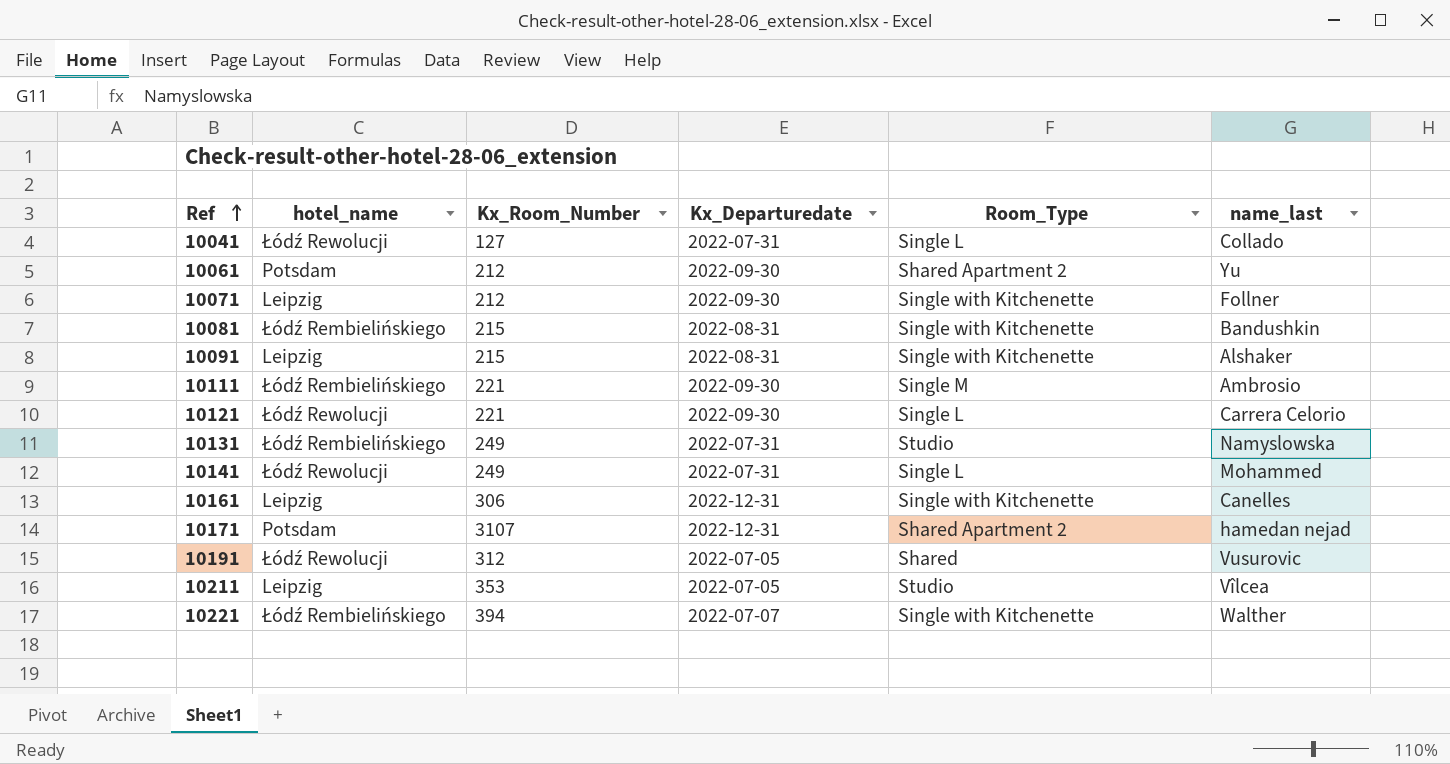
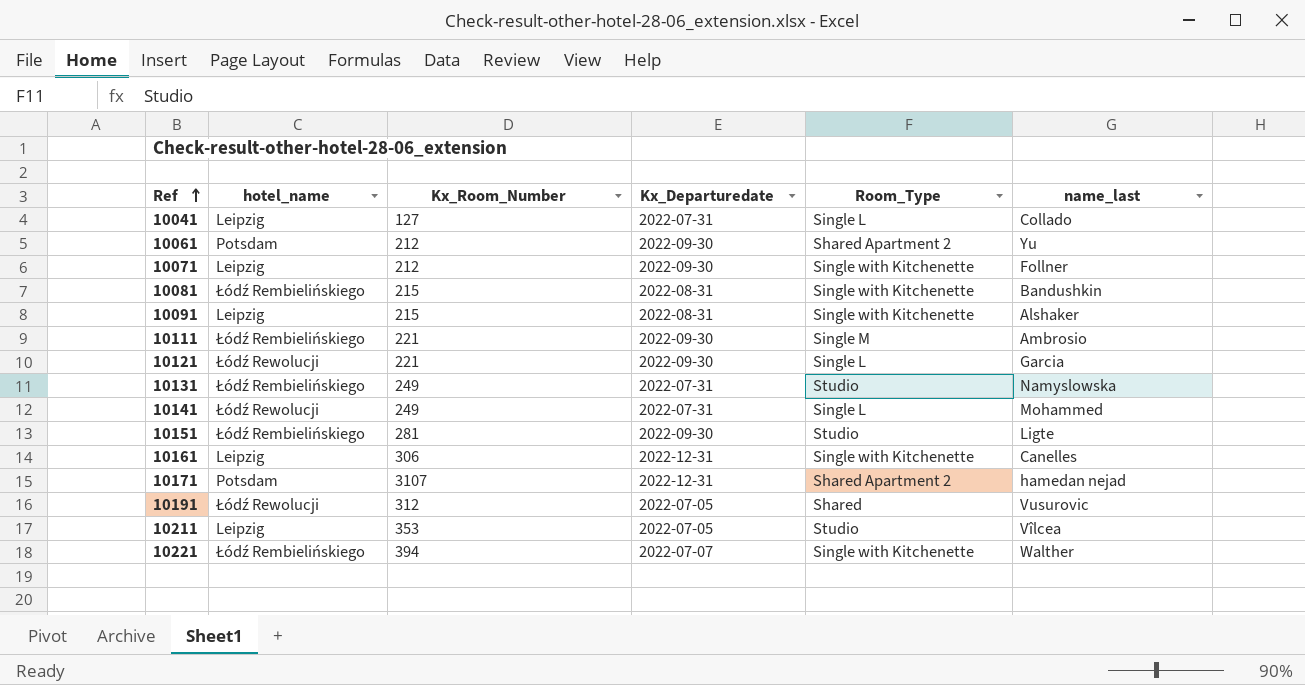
10041 | hotel_name: Łódź Rewolucji -> Leipzig
10121 | name_last: Carrera Celorio -> Garcia
row 10151: none -> Łódź Rembielińskiego | 281 | 2022-09-30 | Studio | Ligte

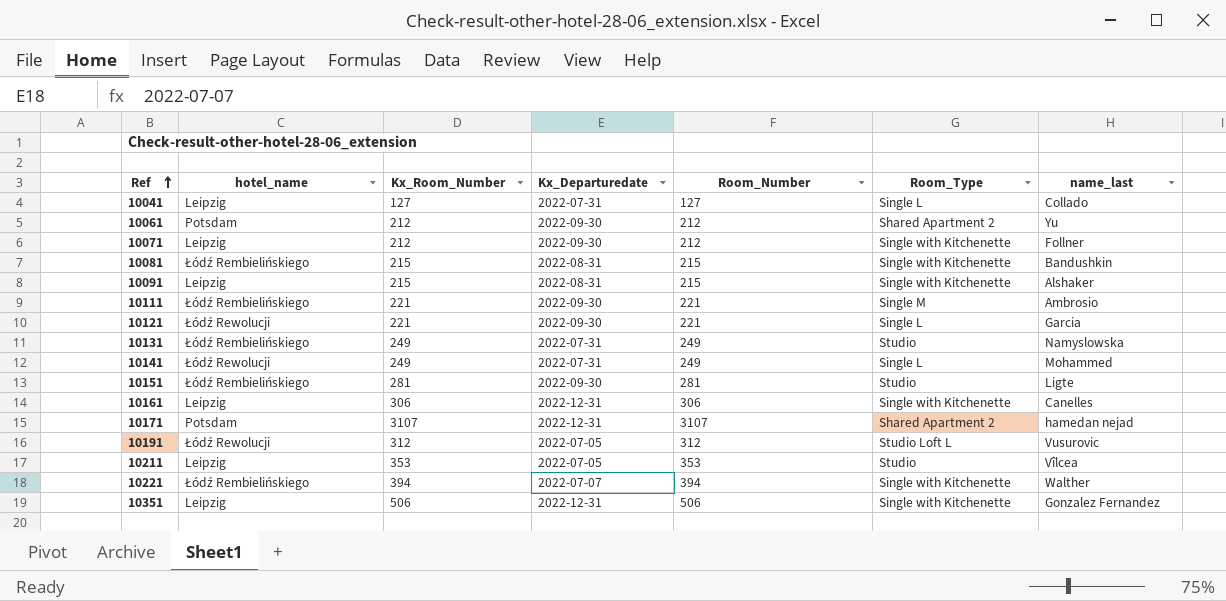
column Room_Number | position: none -> 5
10191 | Room_Type: Shared -> Studio Loft L
row 10351: none -> Leipzig | 506 | 2022-12-31 | 506 | Single with Kitchenette | Gonzalez Fernandez

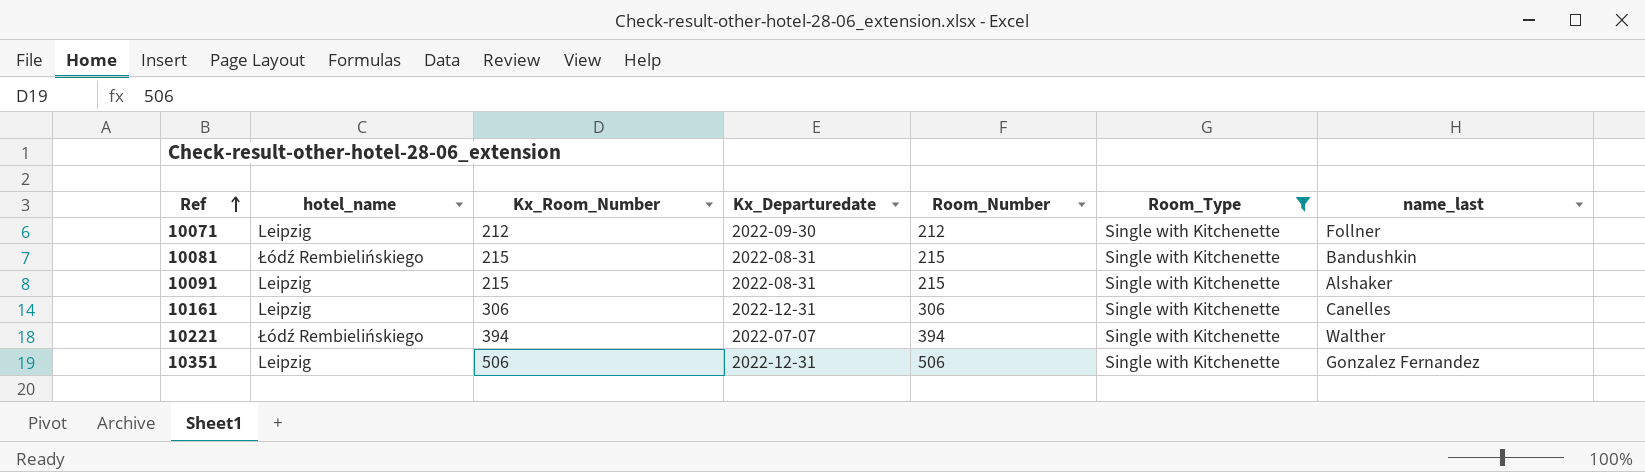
filter: none -> Room_Type = Single with Kitchenette

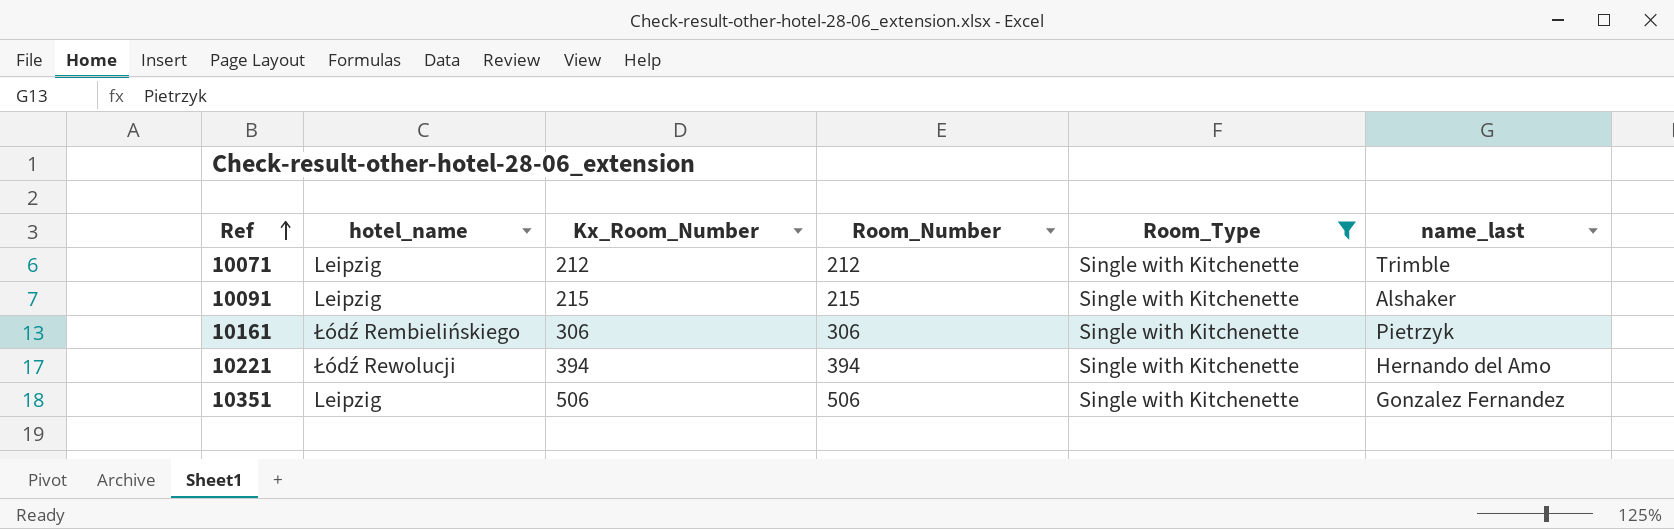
column Kx_Departuredate | position: 4 -> none
row 10081: Łódź Rembielińskiego | 215 | 2022-08-31 | 215 | Single with Kitchenette | Bandushkin -> none
10071 | name_last: Follner -> Trimble
10161 | hotel_name: Leipzig -> Łódź Rembielińskiego
10161 | name_last: Canelles -> Pietrzyk
10221 | hotel_name: Łódź Rembielińskiego -> Łódź Rewolucji
10221 | name_last: Walther -> Hernando del Amo

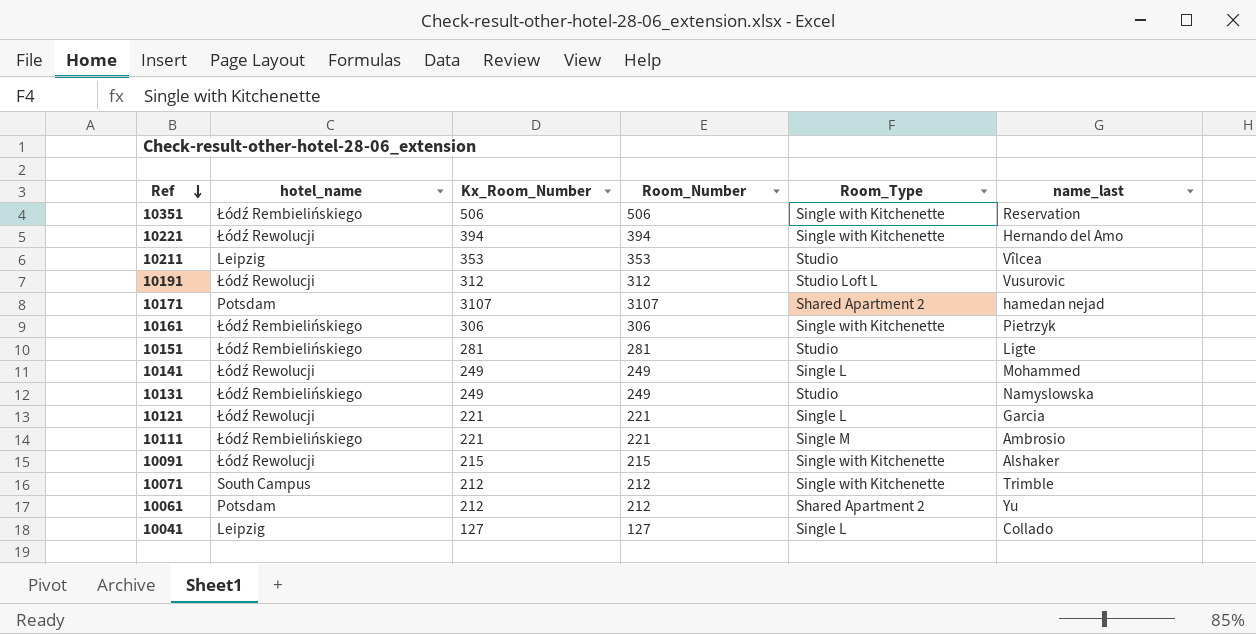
filter: Room_Type = Single with Kitchenette -> none
row order: Ref ascending -> Ref descending
10351 | hotel_name: Leipzig -> Łódź Rembielińskiego
10351 | name_last: Gonzalez Fernandez -> Reservation
10091 | hotel_name: Leipzig -> Łódź Rewolucji
10071 | hotel_name: Leipzig -> South Campus

